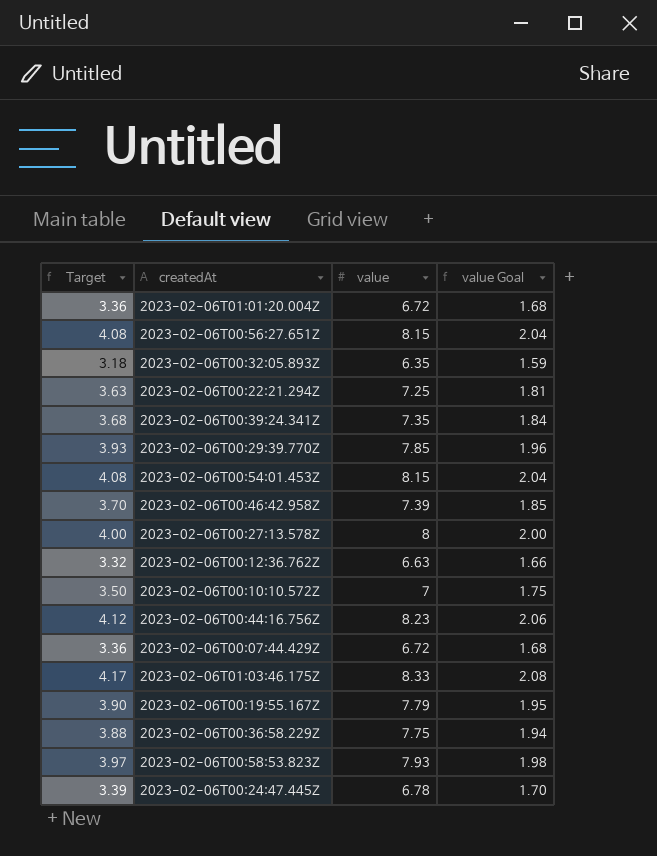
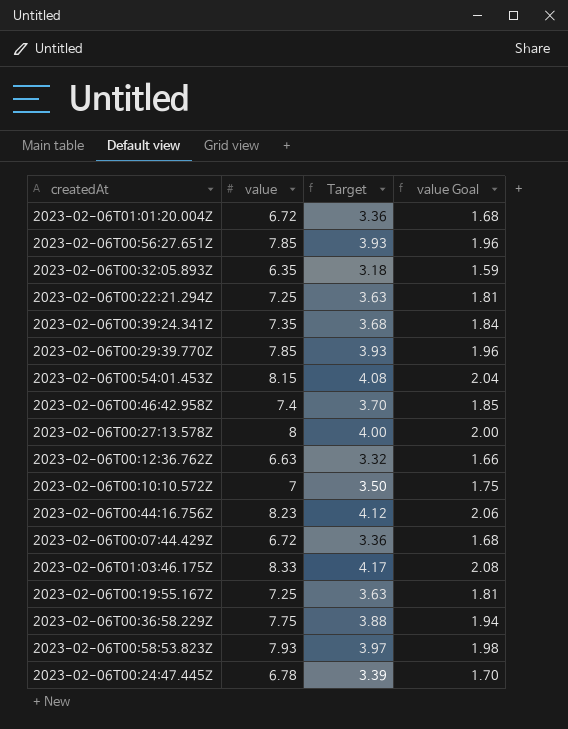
column Target | position: 1 -> 3
2023-02-06T00:56:27.651Z | value: 8.15 -> 7.85
2023-02-06T00:56:27.651Z | Target: 4.08 -> 3.93
2023-02-06T00:56:27.651Z | value Goal: 2.04 -> 1.96
2023-02-06T00:46:42.958Z | value: 7.39 -> 7.4
2023-02-06T00:19:55.167Z | value: 7.79 -> 7.25
2023-02-06T00:19:55.167Z | Target: 3.90 -> 3.63
2023-02-06T00:19:55.167Z | value Goal: 1.95 -> 1.81

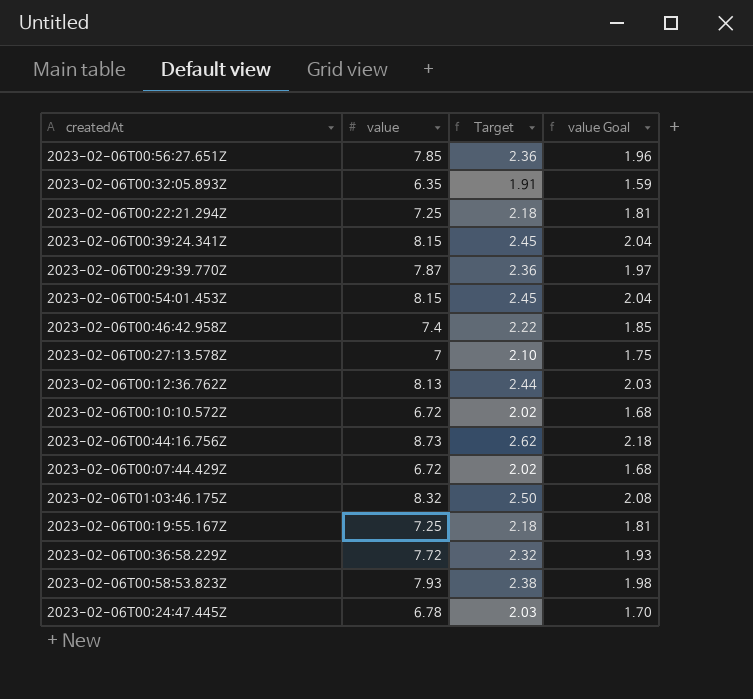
column Target | formula: [value] * 0.5 -> [value] * 0.3
row 2023-02-06T01:01:20.004Z: 6.72 | 3.36 | 1.68 -> none
2023-02-06T00:39:24.341Z | value: 7.35 -> 8.15
2023-02-06T00:39:24.341Z | value Goal: 1.84 -> 2.04
2023-02-06T00:29:39.770Z | value: 7.85 -> 7.87
2023-02-06T00:29:39.770Z | value Goal: 1.96 -> 1.97
2023-02-06T00:27:13.578Z | value: 8 -> 7
2023-02-06T00:27:13.578Z | value Goal: 2.00 -> 1.75
2023-02-06T00:12:36.762Z | value: 6.63 -> 8.13
2023-02-06T00:12:36.762Z | value Goal: 1.66 -> 2.03
2023-02-06T00:10:10.572Z | value: 7 -> 6.72
2023-02-06T00:10:10.572Z | value Goal: 1.75 -> 1.68
2023-02-06T00:44:16.756Z | value: 8.23 -> 8.73
2023-02-06T00:44:16.756Z | value Goal: 2.06 -> 2.18
2023-02-06T01:03:46.175Z | value: 8.33 -> 8.32
2023-02-06T00:36:58.229Z | value: 7.75 -> 7.72
2023-02-06T00:36:58.229Z | value Goal: 1.94 -> 1.93

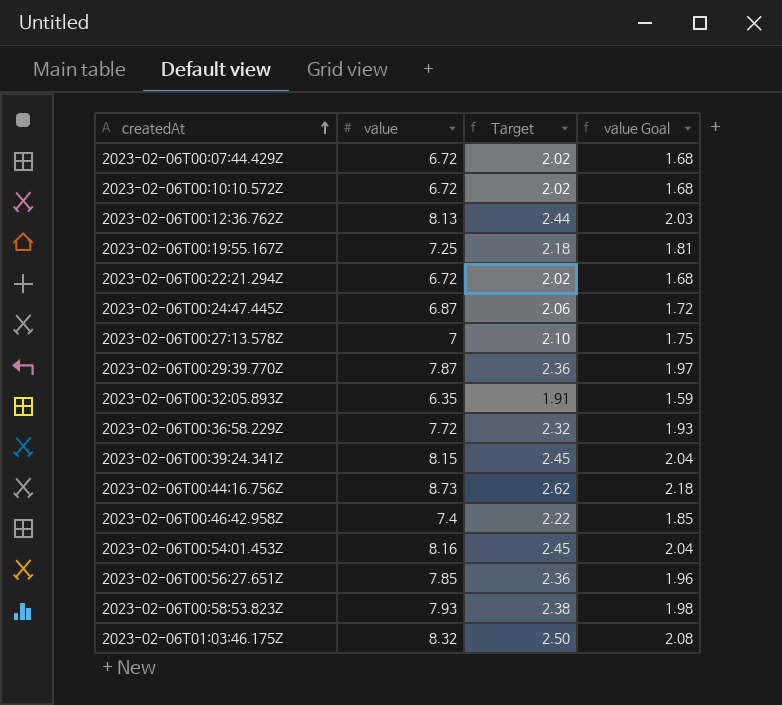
row order: none -> createdAt ascending
2023-02-06T00:22:21.294Z | value: 7.25 -> 6.72
2023-02-06T00:22:21.294Z | Target: 2.18 -> 2.02
2023-02-06T00:22:21.294Z | value Goal: 1.81 -> 1.68
2023-02-06T00:24:47.445Z | value: 6.78 -> 6.87
2023-02-06T00:24:47.445Z | Target: 2.03 -> 2.06
2023-02-06T00:24:47.445Z | value Goal: 1.70 -> 1.72
2023-02-06T00:54:01.453Z | value: 8.15 -> 8.16

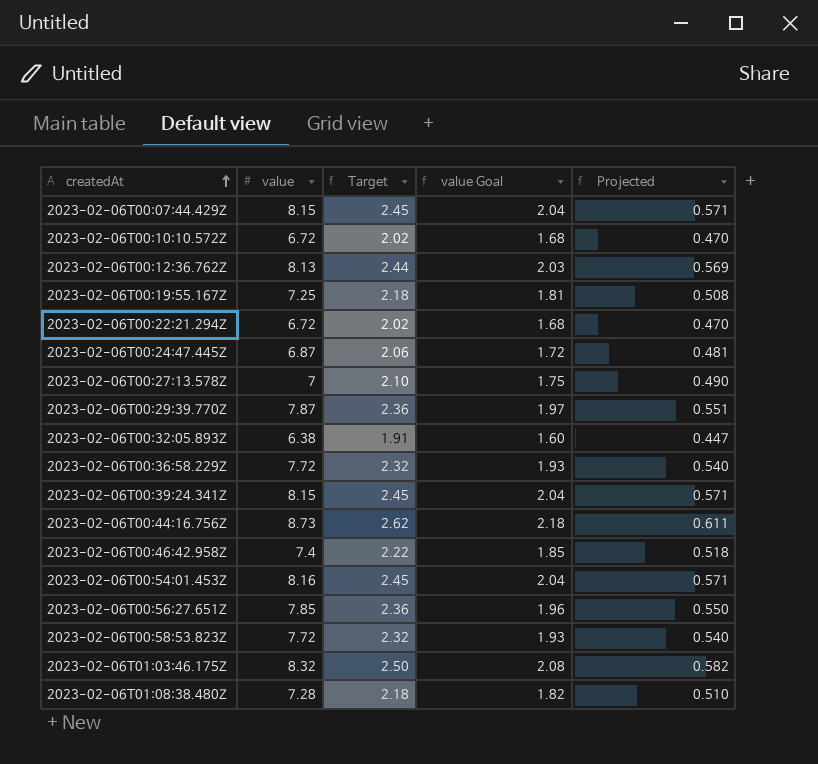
column Projected | formula: none -> [value] * 0.07
2023-02-06T00:07:44.429Z | value: 6.72 -> 8.15
2023-02-06T00:07:44.429Z | Target: 2.02 -> 2.45
2023-02-06T00:07:44.429Z | value Goal: 1.68 -> 2.04
2023-02-06T00:32:05.893Z | value: 6.35 -> 6.38
2023-02-06T00:32:05.893Z | value Goal: 1.59 -> 1.60
2023-02-06T00:58:53.823Z | value: 7.93 -> 7.72
2023-02-06T00:58:53.823Z | Target: 2.38 -> 2.32
2023-02-06T00:58:53.823Z | value Goal: 1.98 -> 1.93
row 2023-02-06T01:08:38.480Z: none -> 7.28 | 2.18 | 1.82 | 0.510

